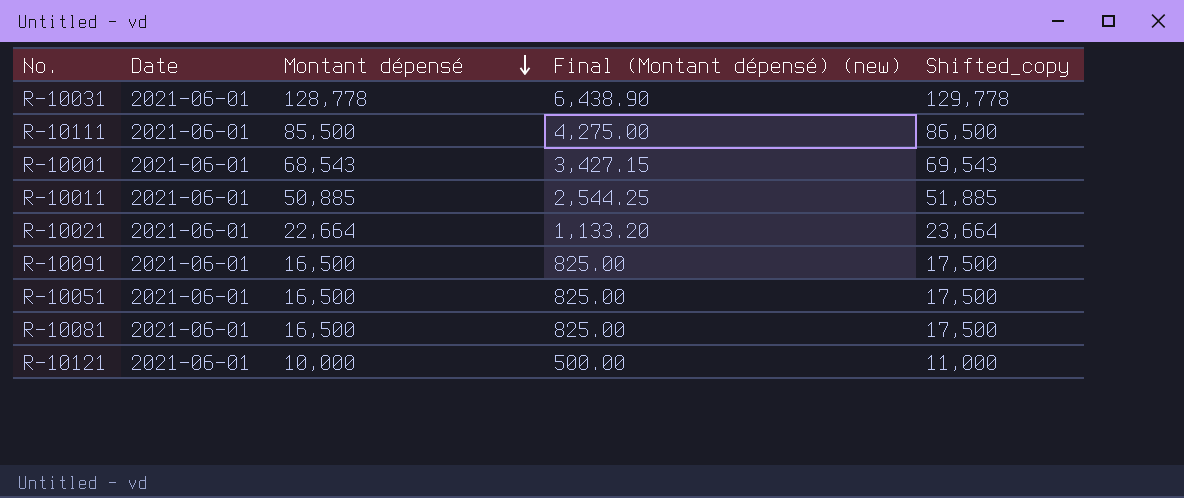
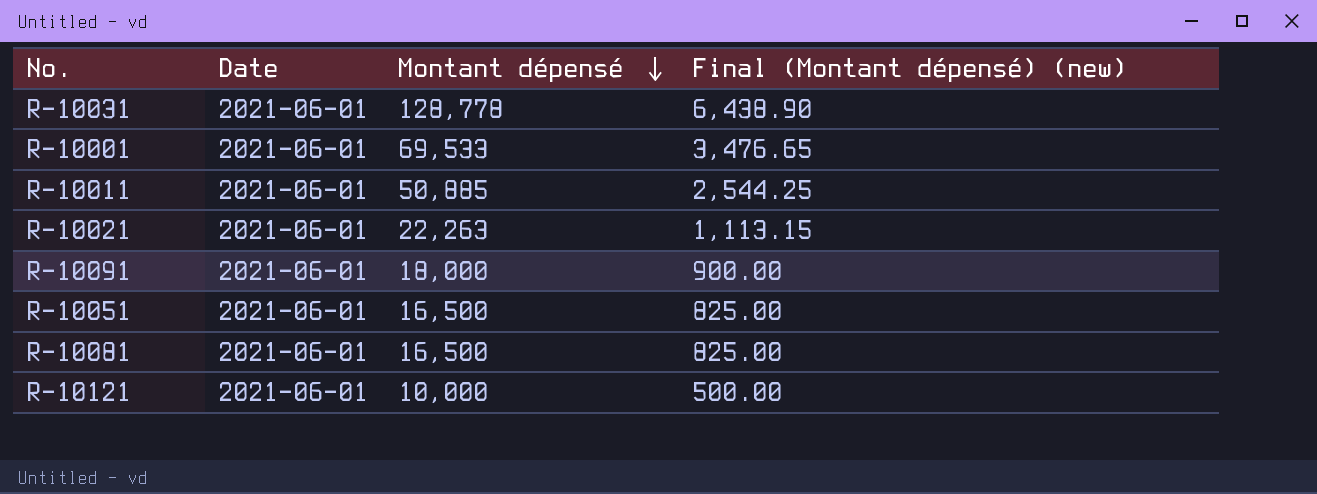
column Shifted_copy | formula: [Montant dépensé] + 1000 -> none
row R-10111: 2021-06-01 | 85,500 | 4,275.00 | 86,500 -> none
R-10001 | Montant dépensé: 68,543 -> 69,533
R-10001 | Final (Montant dépensé) (new): 3,427.15 -> 3,476.65
R-10021 | Montant dépensé: 22,664 -> 22,263
R-10021 | Final (Montant dépensé) (new): 1,133.20 -> 1,113.15
R-10091 | Montant dépensé: 16,500 -> 18,000
R-10091 | Final (Montant dépensé) (new): 825.00 -> 900.00

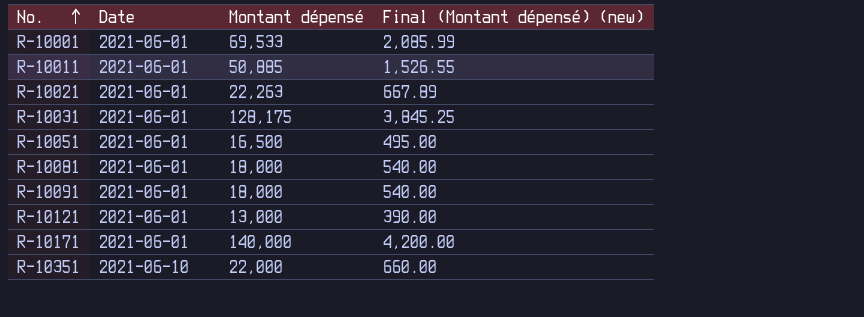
row order: Montant dépensé descending -> No. ascending
column Final (Montant dépensé) (new) | formula: [Montant dépensé] * 0.05 -> [Montant dépensé] * 0.03
R-10031 | Montant dépensé: 128,778 -> 128,175
R-10081 | Montant dépensé: 16,500 -> 18,000
R-10121 | Montant dépensé: 10,000 -> 13,000
row R-10171: none -> 2021-06-01 | 140,000 | 4,200.00
row R-10351: none -> 2021-06-10 | 22,000 | 660.00

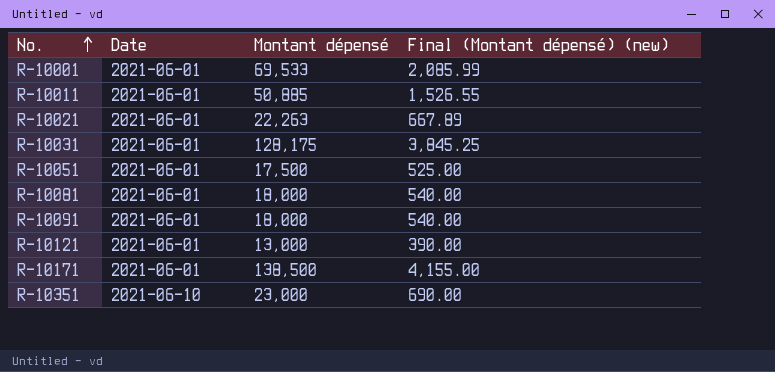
R-10051 | Montant dépensé: 16,500 -> 17,500
R-10051 | Final (Montant dépensé) (new): 495.00 -> 525.00
R-10171 | Montant dépensé: 140,000 -> 138,500
R-10171 | Final (Montant dépensé) (new): 4,200.00 -> 4,155.00
R-10351 | Montant dépensé: 22,000 -> 23,000
R-10351 | Final (Montant dépensé) (new): 660.00 -> 690.00

